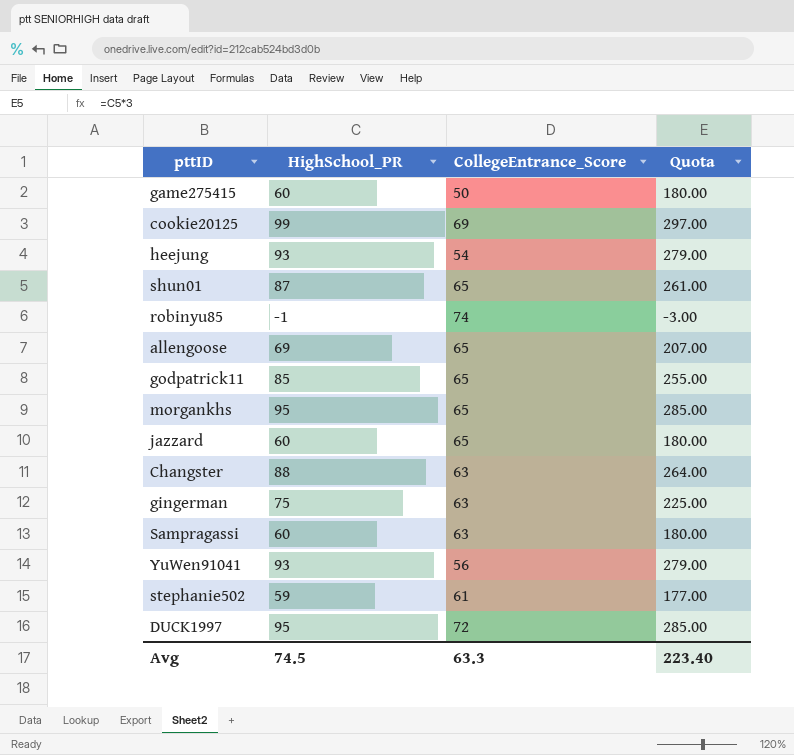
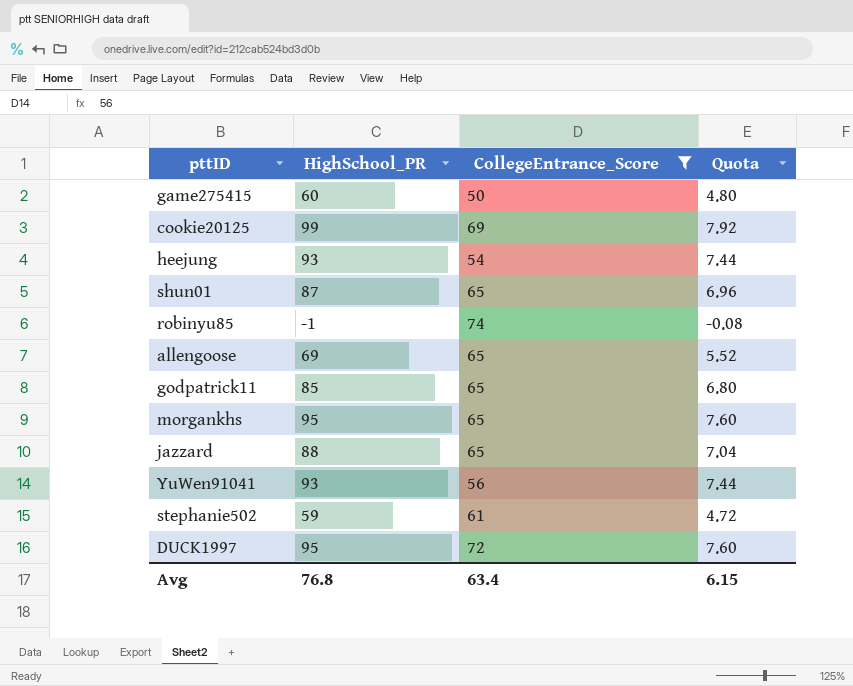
filter: none -> CollegeEntrance_Score != 63
column Quota | formula: [HighSchool_PR] * 3 -> [HighSchool_PR] * 0.08
jazzard | HighSchool_PR: 60 -> 88
Avg | HighSchool_PR: 74.5 -> 76.8
Avg | CollegeEntrance_Score: 63.3 -> 63.4
Avg | Quota: 223.40 -> 6.15

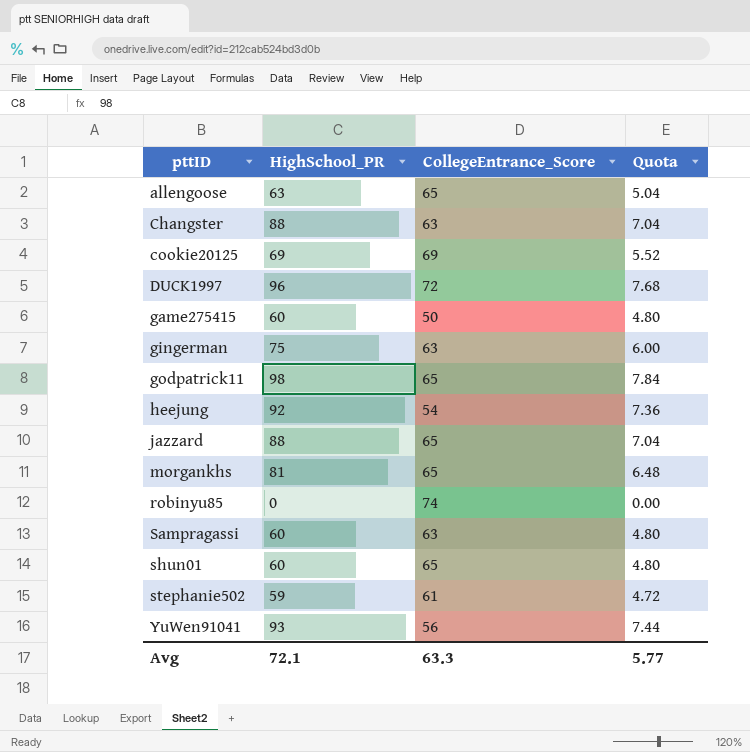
filter: CollegeEntrance_Score != 63 -> none
row order: none -> pttID ascending
allengoose | HighSchool_PR: 69 -> 63
allengoose | Quota: 5.52 -> 5.04
cookie20125 | HighSchool_PR: 99 -> 69
cookie20125 | Quota: 7.92 -> 5.52
DUCK1997 | HighSchool_PR: 95 -> 96
DUCK1997 | Quota: 7.60 -> 7.68
godpatrick11 | HighSchool_PR: 85 -> 98
godpatrick11 | Quota: 6.80 -> 7.84
heejung | HighSchool_PR: 93 -> 92
heejung | Quota: 7.44 -> 7.36
morgankhs | HighSchool_PR: 95 -> 81
morgankhs | Quota: 7.60 -> 6.48
robinyu85 | HighSchool_PR: -1 -> 0
robinyu85 | Quota: -0.08 -> 0.00
shun01 | HighSchool_PR: 87 -> 60
shun01 | Quota: 6.96 -> 4.80
Avg | HighSchool_PR: 76.8 -> 72.1
Avg | CollegeEntrance_Score: 63.4 -> 63.3
Avg | Quota: 6.15 -> 5.77

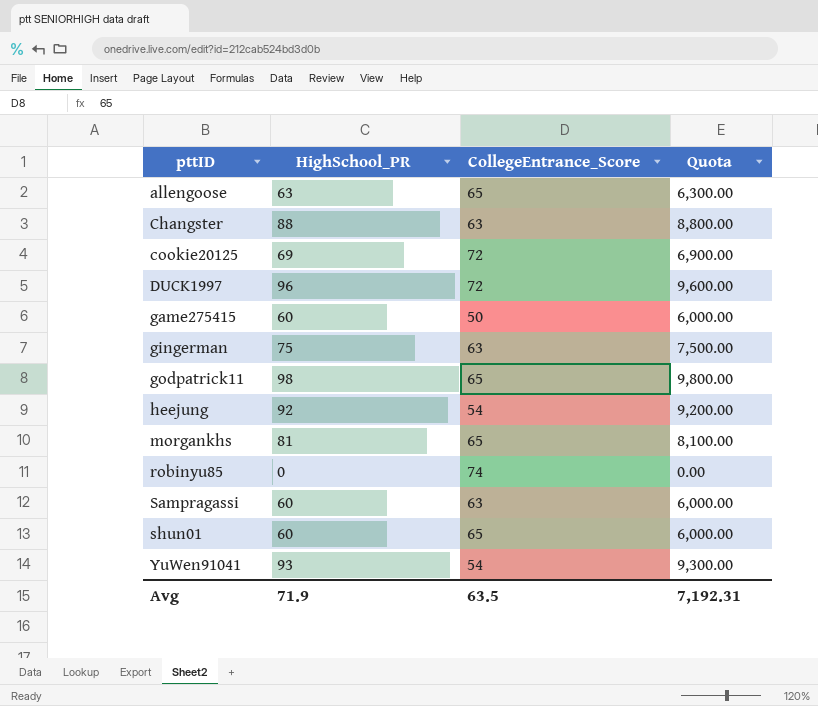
column Quota | formula: [HighSchool_PR] * 0.08 -> [HighSchool_PR] * 100
row jazzard: 88 | 65 | 7.04 -> none
row stephanie502: 59 | 61 | 4.72 -> none
cookie20125 | CollegeEntrance_Score: 69 -> 72
YuWen91041 | CollegeEntrance_Score: 56 -> 54
Avg | HighSchool_PR: 72.1 -> 71.9
Avg | CollegeEntrance_Score: 63.3 -> 63.5
Avg | Quota: 5.77 -> 7,192.31

